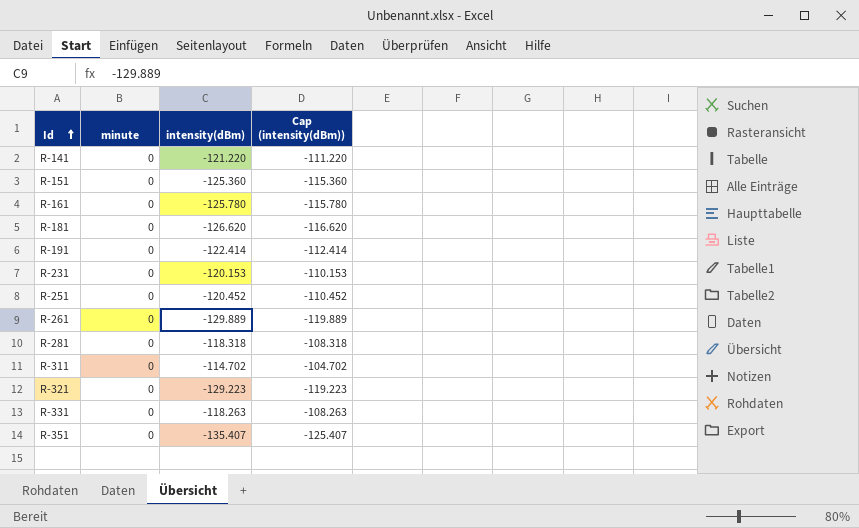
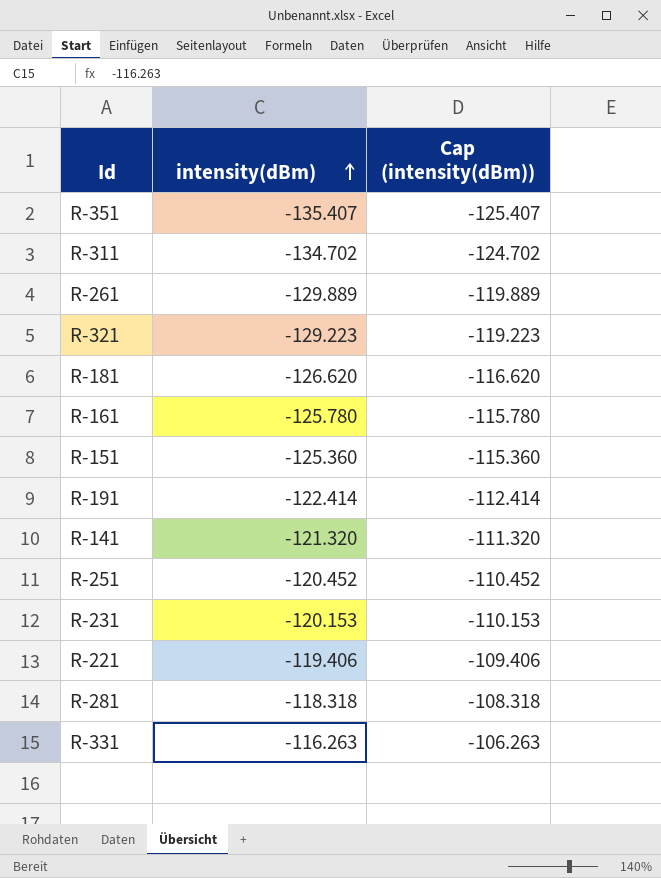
row order: Id ascending -> intensity(dBm) ascending
column minute | position: 2 -> none
R-311 | intensity(dBm): -114.702 -> -134.702
R-311 | Cap (intensity(dBm)): -104.702 -> -124.702
R-141 | intensity(dBm): -121.220 -> -121.320
R-141 | Cap (intensity(dBm)): -111.220 -> -111.320
row R-221: none -> -119.406 | -109.406
R-331 | intensity(dBm): -118.263 -> -116.263
R-331 | Cap (intensity(dBm)): -108.263 -> -106.263

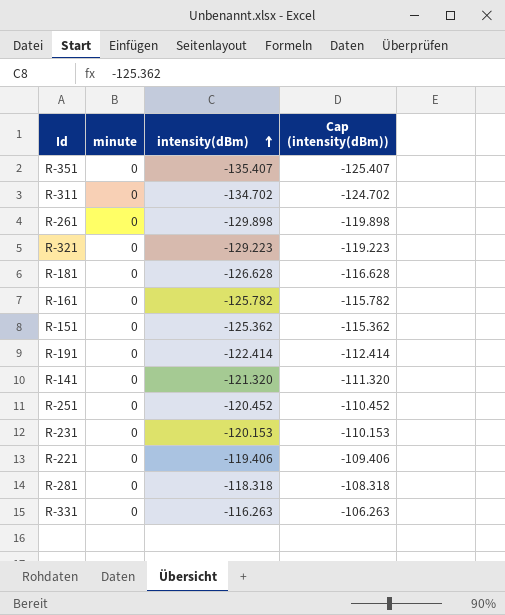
column minute | position: none -> 2
R-261 | intensity(dBm): -129.889 -> -129.898
R-261 | Cap (intensity(dBm)): -119.889 -> -119.898
R-181 | intensity(dBm): -126.620 -> -126.628
R-181 | Cap (intensity(dBm)): -116.620 -> -116.628
R-161 | intensity(dBm): -125.780 -> -125.782
R-161 | Cap (intensity(dBm)): -115.780 -> -115.782
R-151 | intensity(dBm): -125.360 -> -125.362
R-151 | Cap (intensity(dBm)): -115.360 -> -115.362

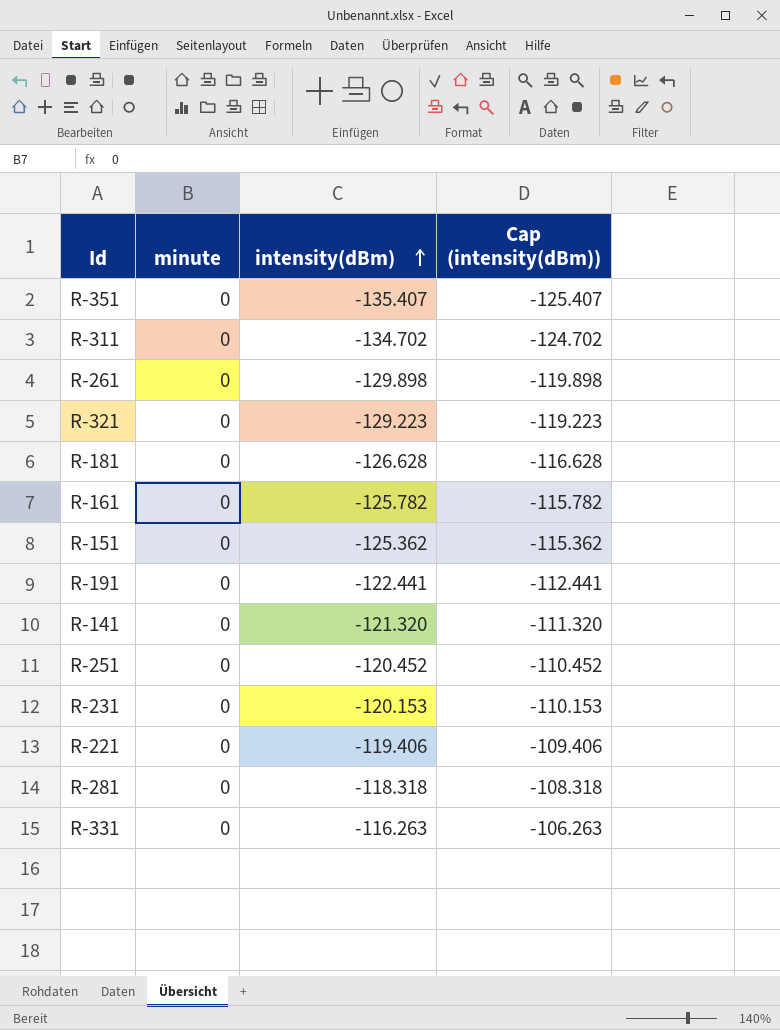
R-191 | intensity(dBm): -122.414 -> -122.441
R-191 | Cap (intensity(dBm)): -112.414 -> -112.441

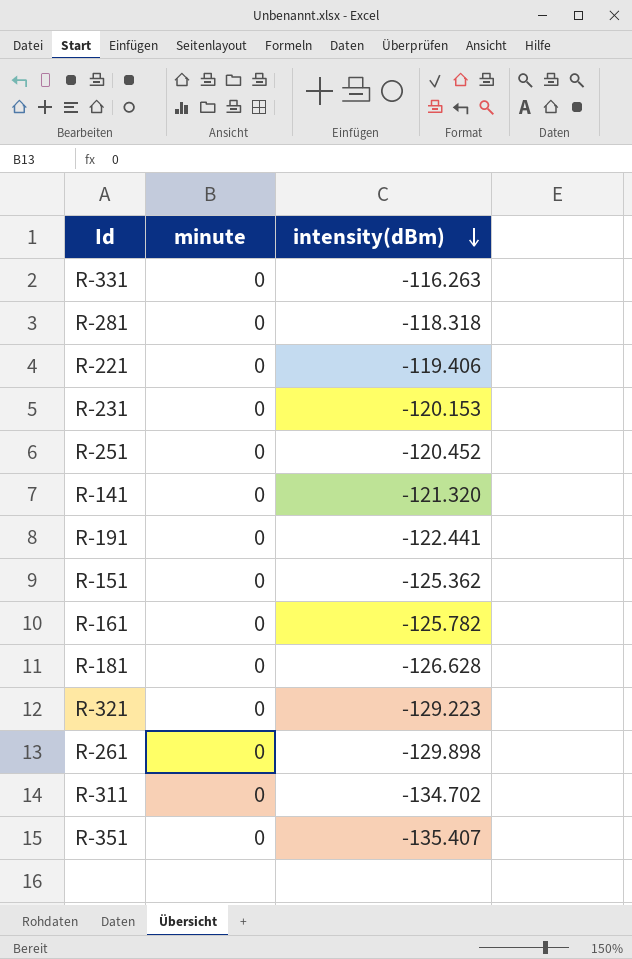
row order: intensity(dBm) ascending -> intensity(dBm) descending
column Cap (intensity(dBm)) | formula: [intensity(dBm)] + 10 -> none

